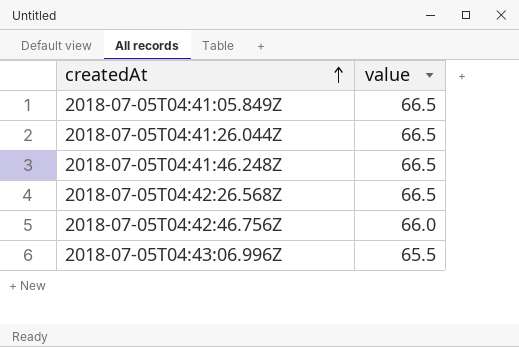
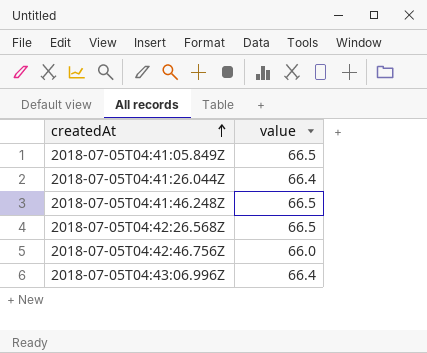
2018-07-05T04:41:26.044Z | value: 66.5 -> 66.4
2018-07-05T04:43:06.996Z | value: 65.5 -> 66.4

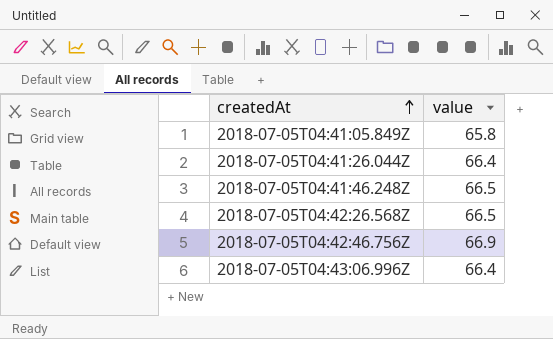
2018-07-05T04:41:05.849Z | value: 66.5 -> 65.8
2018-07-05T04:42:46.756Z | value: 66.0 -> 66.9

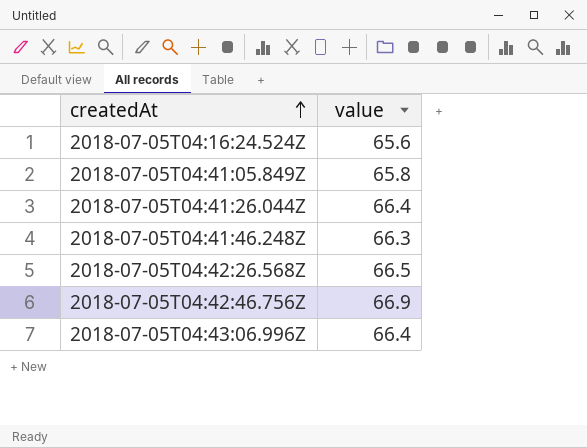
row 2018-07-05T04:16:24.524Z: none -> 65.6
2018-07-05T04:41:46.248Z | value: 66.5 -> 66.3

